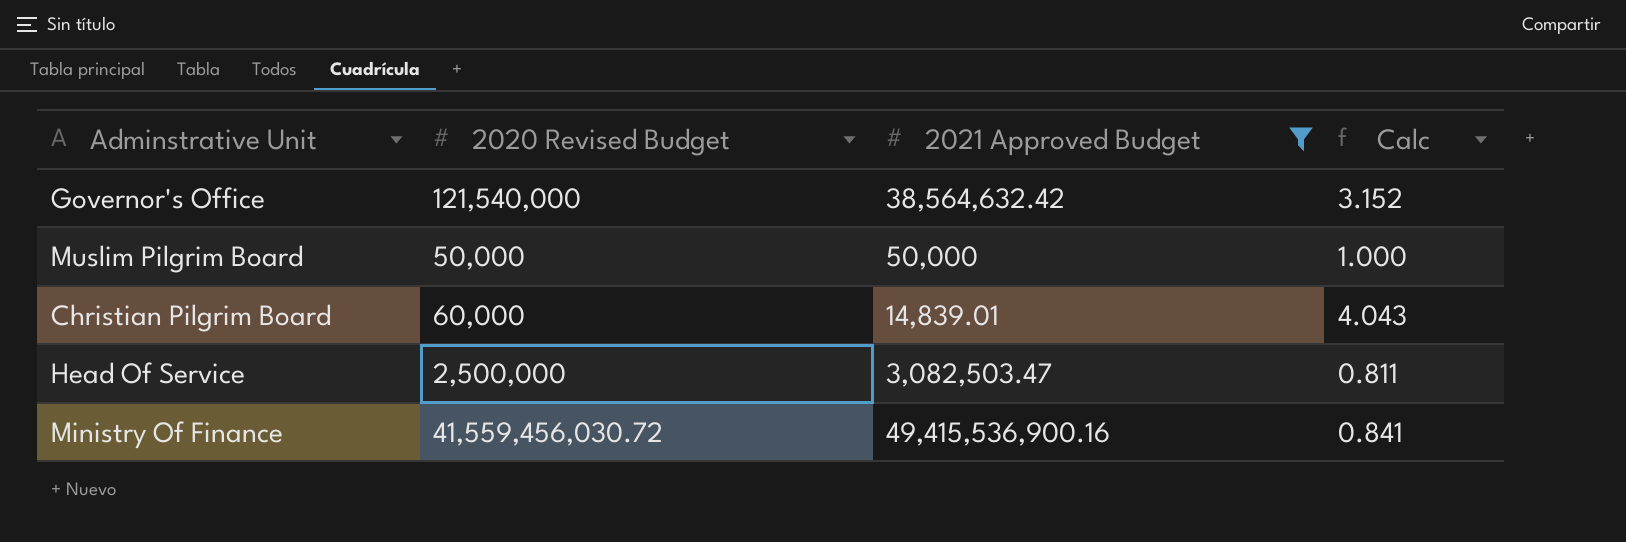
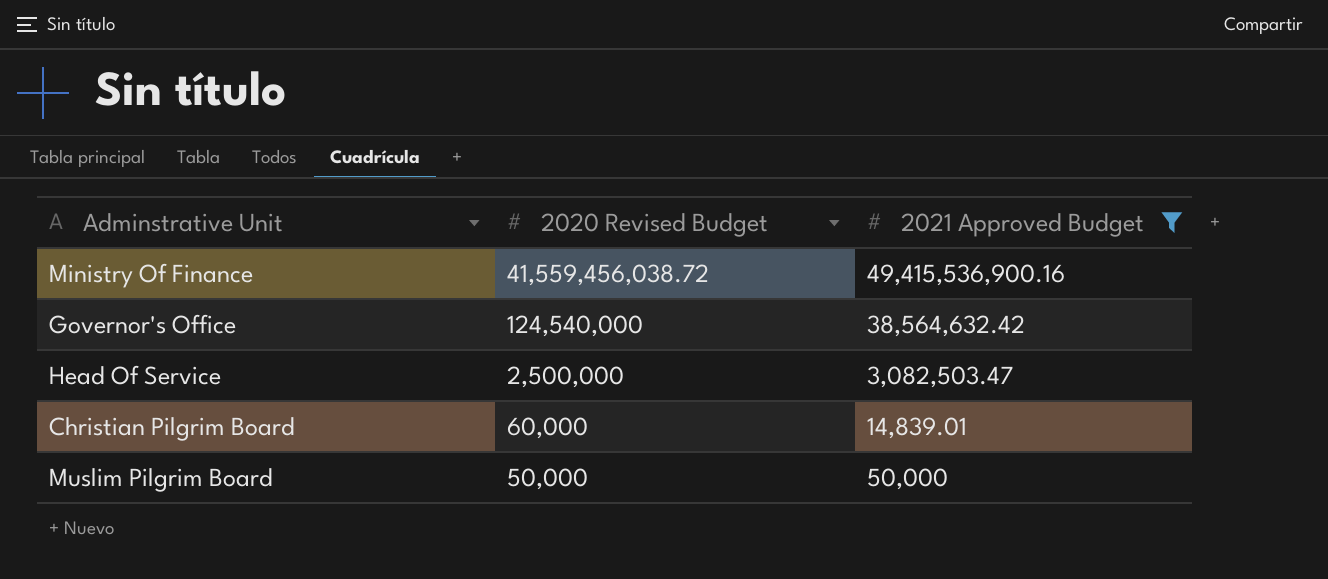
row order: none -> 2020 Revised Budget descending
column Calc | formula: [2020 Revised Budget] / [2021 Approved Budget] -> none
Ministry Of Finance | 2020 Revised Budget: 41,559,456,030.72 -> 41,559,456,038.72
Governor's Office | 2020 Revised Budget: 121,540,000 -> 124,540,000

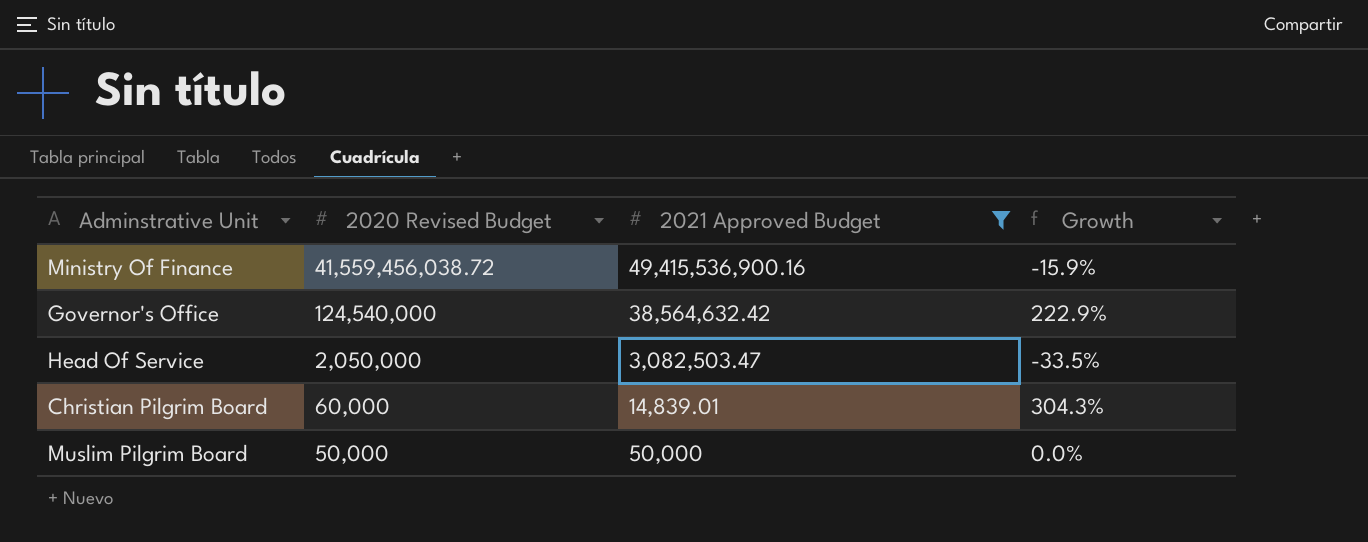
column Growth | formula: none -> ([2020 Revised Budget] - [2021 Approved Budget]) / [2021 Approved Budget]
Head Of Service | 2020 Revised Budget: 2,500,000 -> 2,050,000

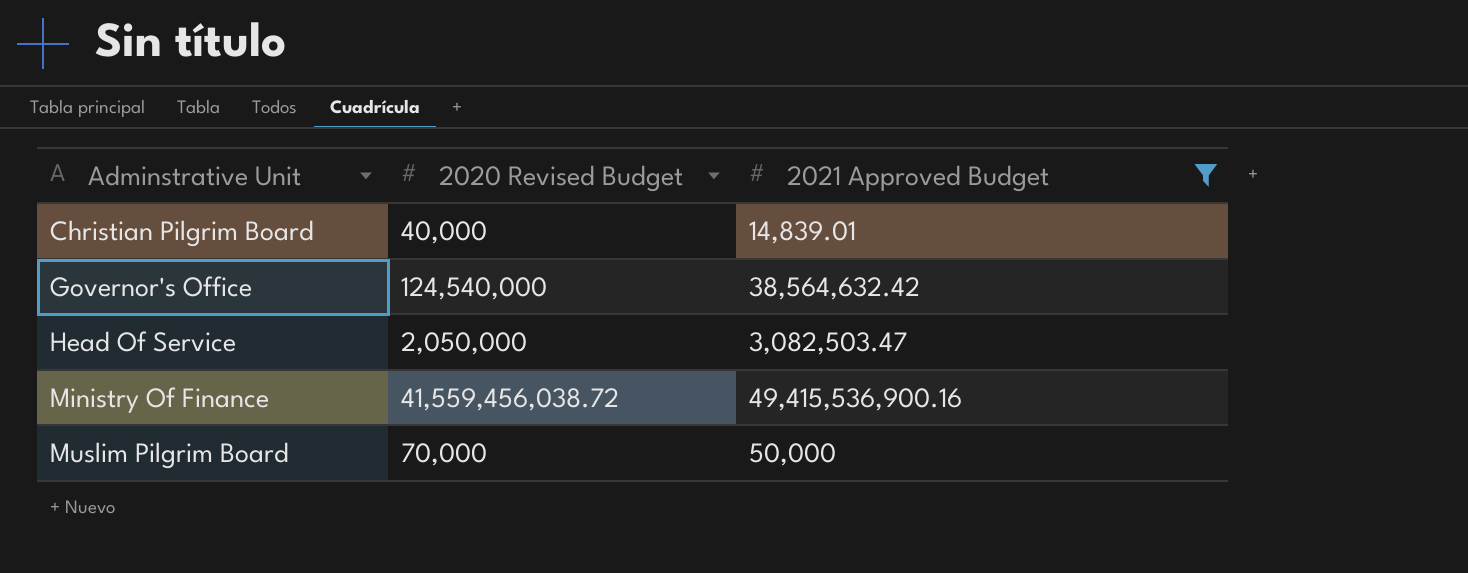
row order: 2020 Revised Budget descending -> Adminstrative Unit ascending
column Growth | formula: ([2020 Revised Budget] - [2021 Approved Budget]) / [2021 Approved Budget] -> none
Christian Pilgrim Board | 2020 Revised Budget: 60,000 -> 40,000
Muslim Pilgrim Board | 2020 Revised Budget: 50,000 -> 70,000

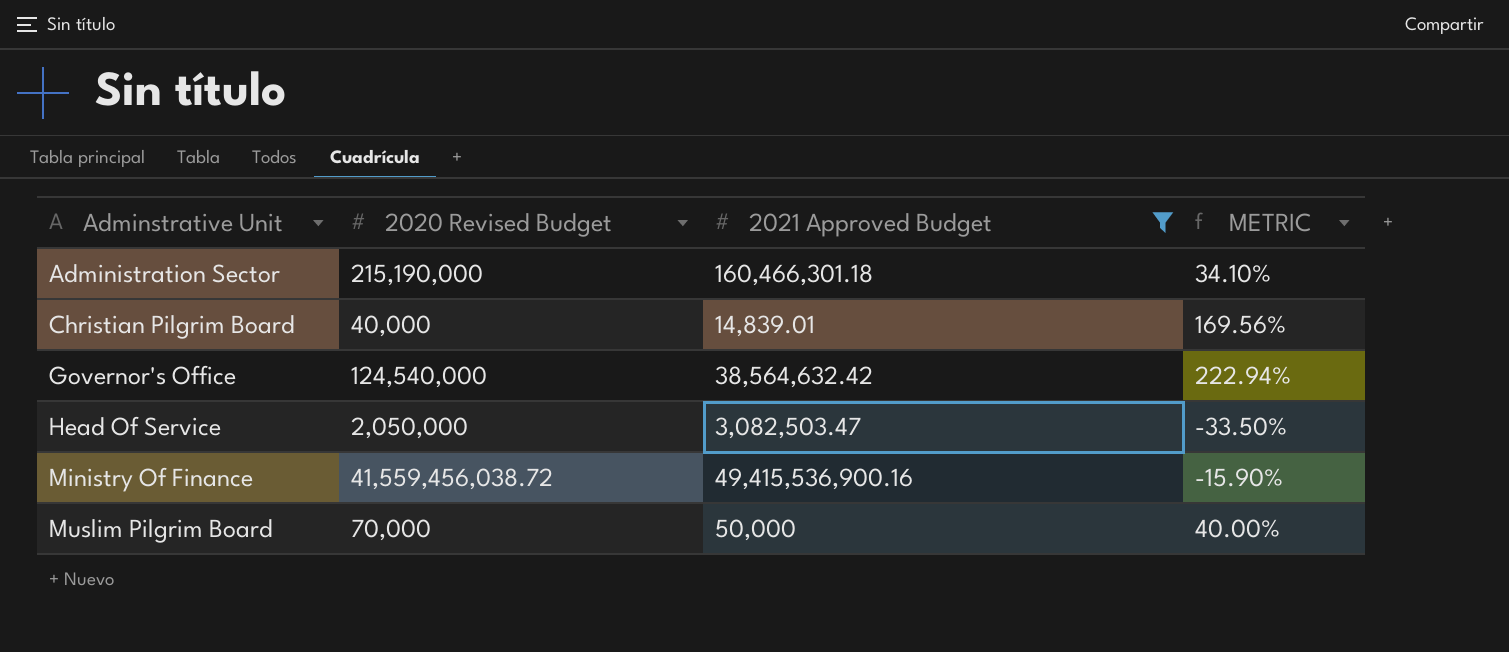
column METRIC | formula: none -> ([2020 Revised Budget] - [2021 Approved Budget]) / [2021 Approved Budget]
row Administration Sector: none -> 215,190,000 | 160,466,301.18 | 34.10%

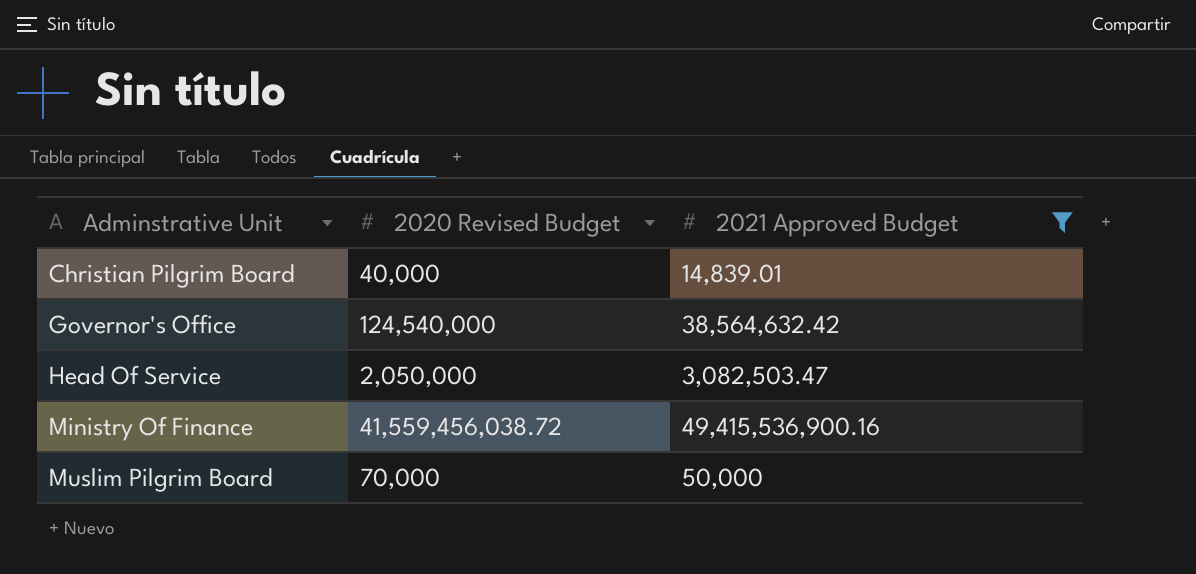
column METRIC | formula: ([2020 Revised Budget] - [2021 Approved Budget]) / [2021 Approved Budget] -> none
row Administration Sector: 215,190,000 | 160,466,301.18 | 34.10% -> none

